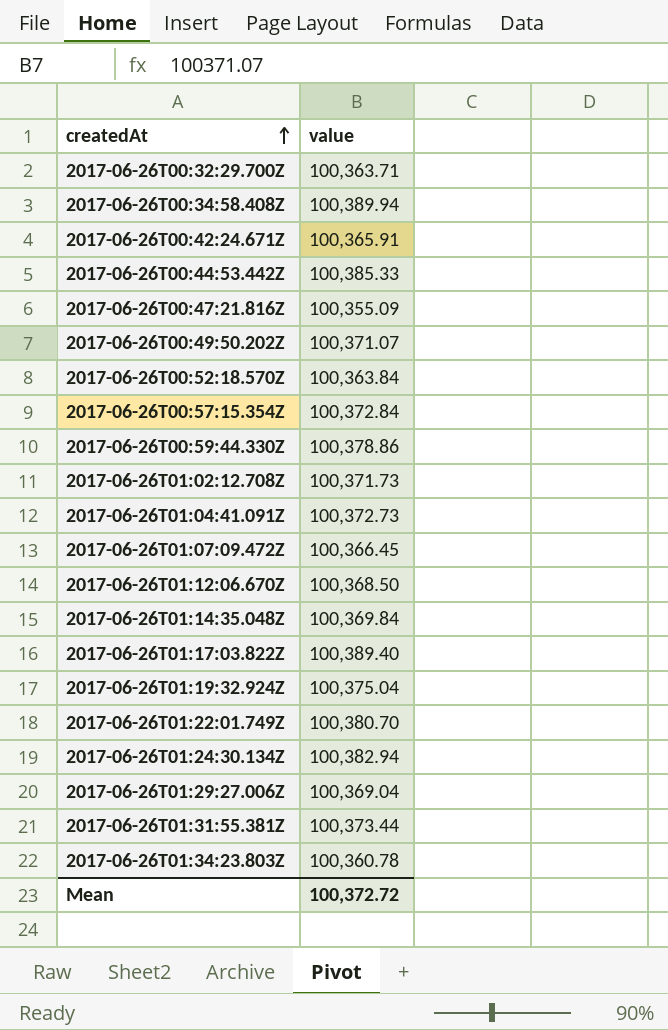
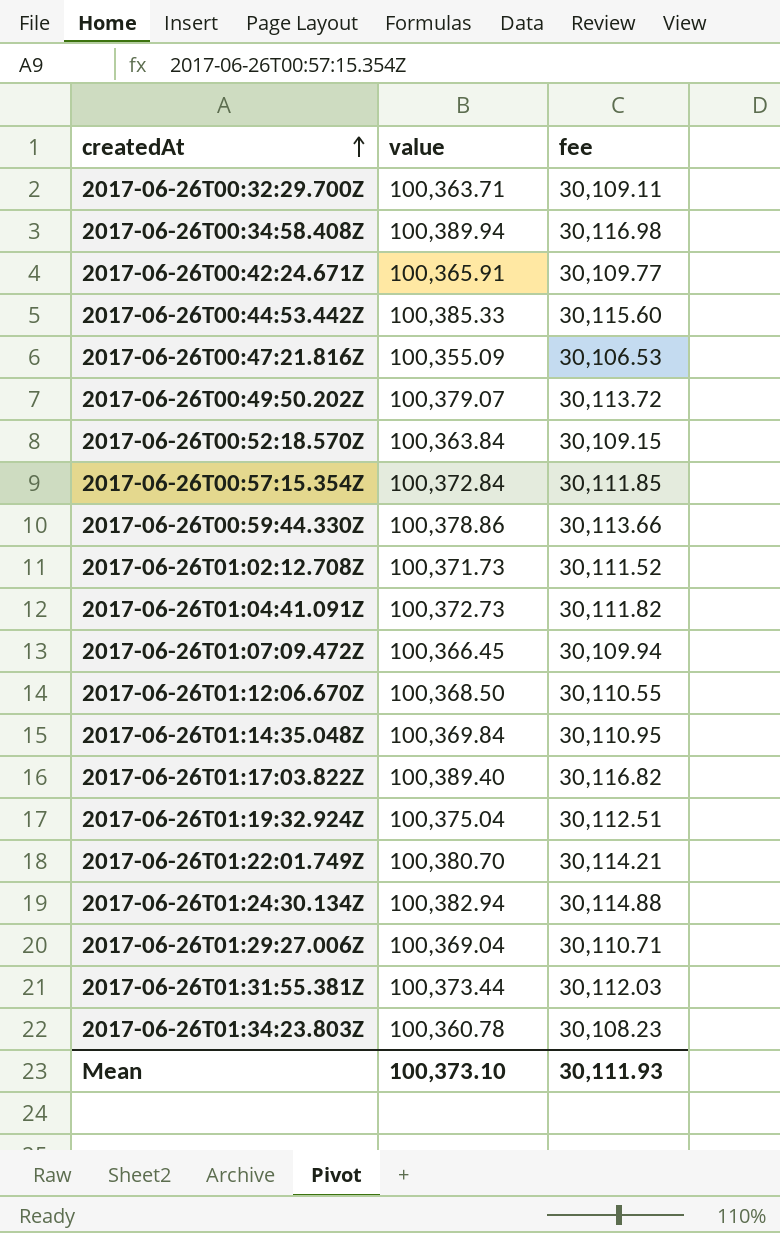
column fee | formula: none -> [value] * 0.3
2017-06-26T00:49:50.202Z | value: 100,371.07 -> 100,379.07
Mean | value: 100,372.72 -> 100,373.10

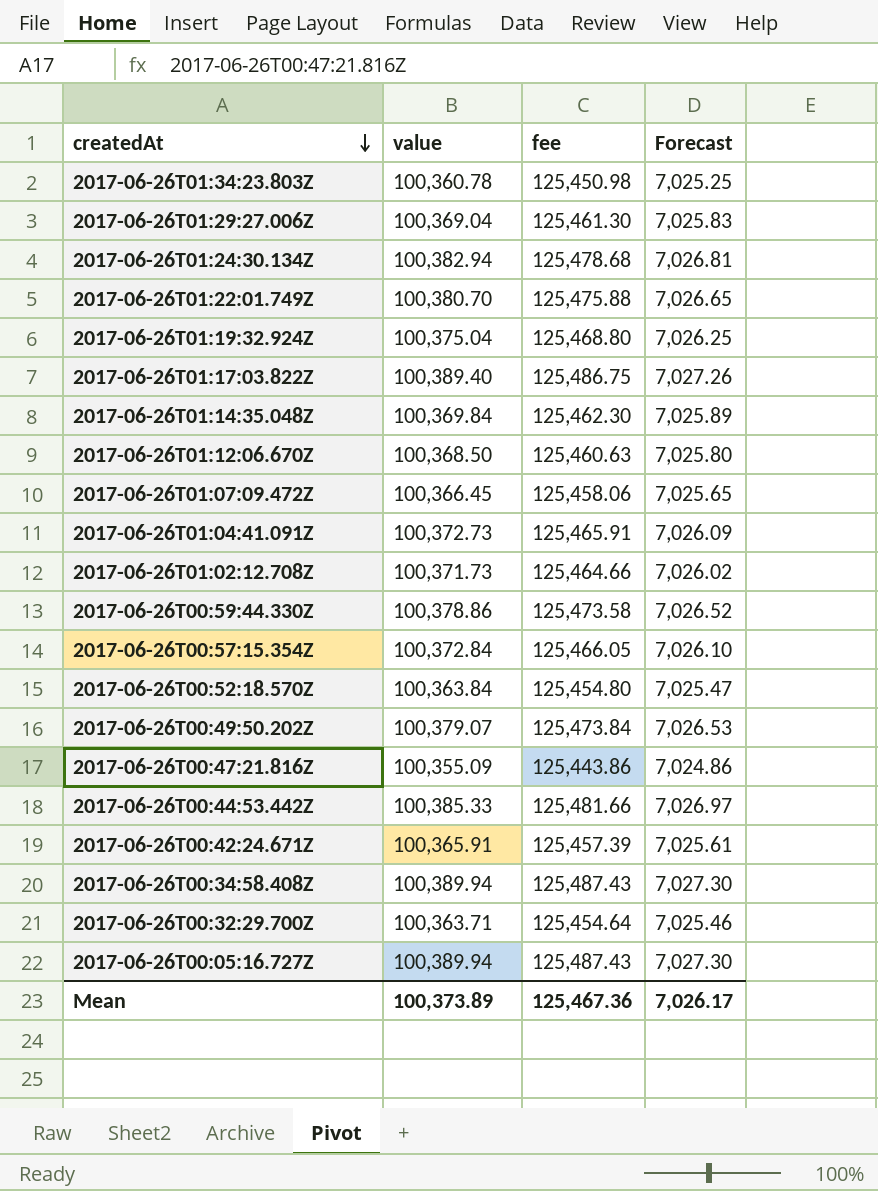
row order: createdAt ascending -> createdAt descending
column fee | formula: [value] * 0.3 -> [value] * 1.25
column Forecast | formula: none -> [value] * 0.07
row 2017-06-26T01:31:55.381Z: 100,373.44 | 30,112.03 -> none
row 2017-06-26T00:05:16.727Z: none -> 100,389.94 | 125,487.43 | 7,027.30
Mean | value: 100,373.10 -> 100,373.89
Mean | fee: 30,111.93 -> 125,467.36

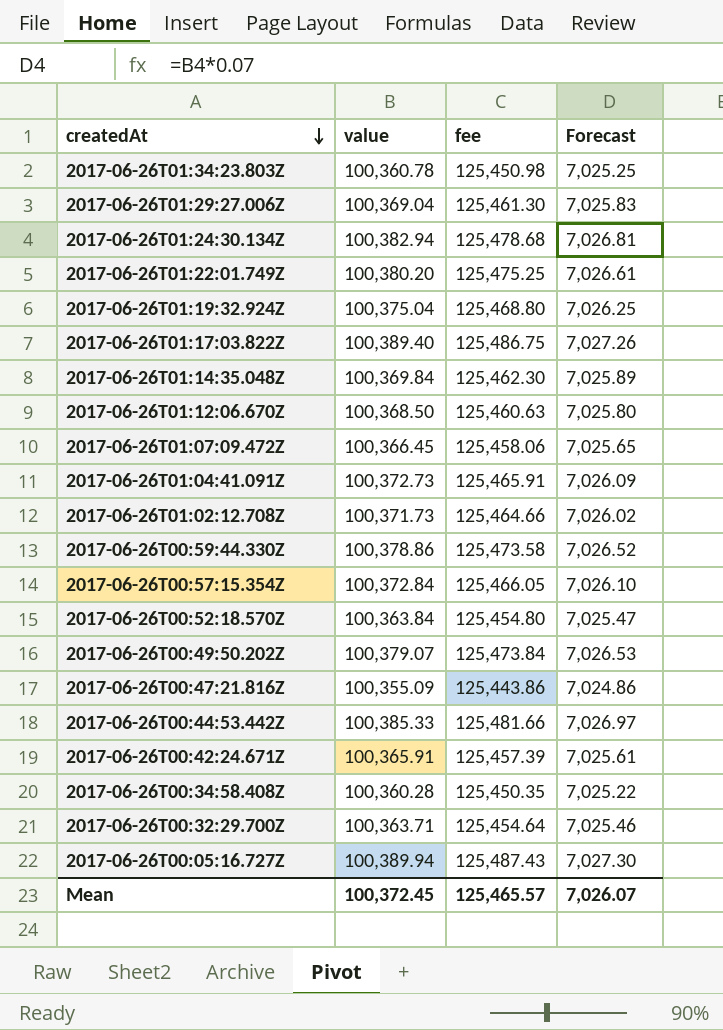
2017-06-26T01:22:01.749Z | value: 100,380.70 -> 100,380.20
2017-06-26T01:22:01.749Z | fee: 125,475.88 -> 125,475.25
2017-06-26T01:22:01.749Z | Forecast: 7,026.65 -> 7,026.61
2017-06-26T00:34:58.408Z | value: 100,389.94 -> 100,360.28
2017-06-26T00:34:58.408Z | fee: 125,487.43 -> 125,450.35
2017-06-26T00:34:58.408Z | Forecast: 7,027.30 -> 7,025.22
Mean | value: 100,373.89 -> 100,372.45
Mean | fee: 125,467.36 -> 125,465.57
Mean | Forecast: 7,026.17 -> 7,026.07

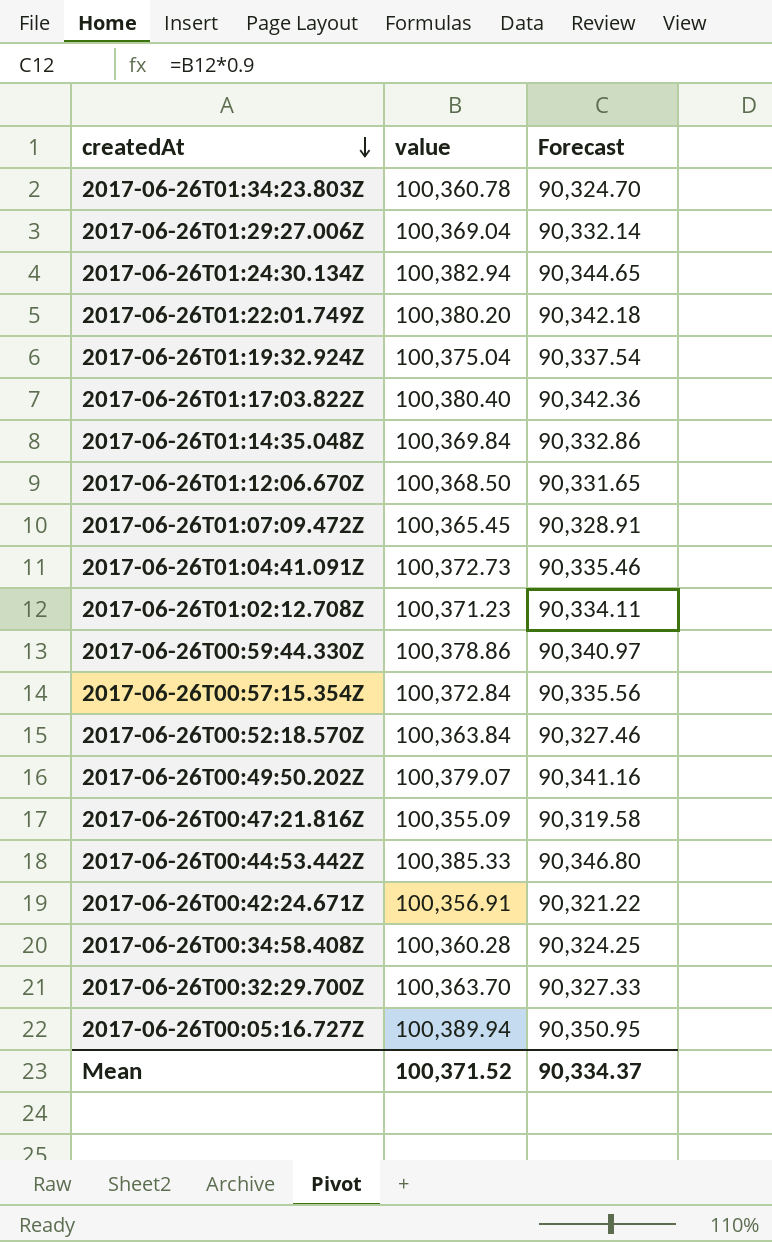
column fee | formula: [value] * 1.25 -> none
column Forecast | formula: [value] * 0.07 -> [value] * 0.9
2017-06-26T01:17:03.822Z | value: 100,389.40 -> 100,380.40
2017-06-26T01:07:09.472Z | value: 100,366.45 -> 100,365.45
2017-06-26T01:02:12.708Z | value: 100,371.73 -> 100,371.23
2017-06-26T00:42:24.671Z | value: 100,365.91 -> 100,356.91
2017-06-26T00:32:29.700Z | value: 100,363.71 -> 100,363.70
Mean | value: 100,372.45 -> 100,371.52
Mean | Forecast: 7,026.07 -> 90,334.37

